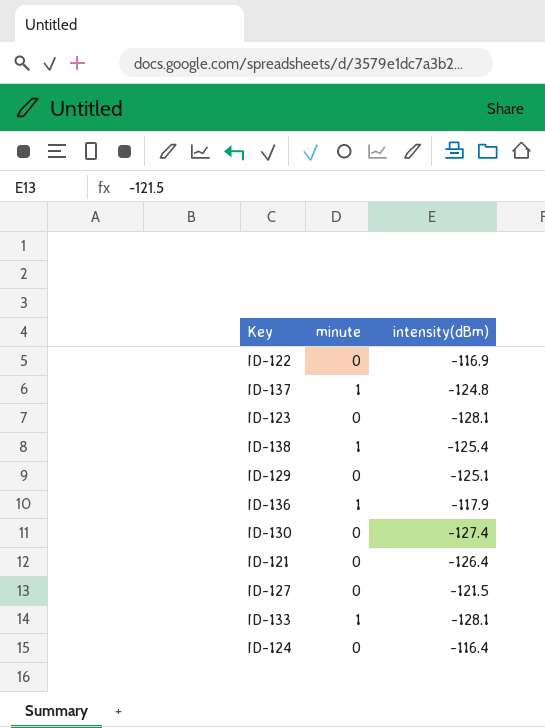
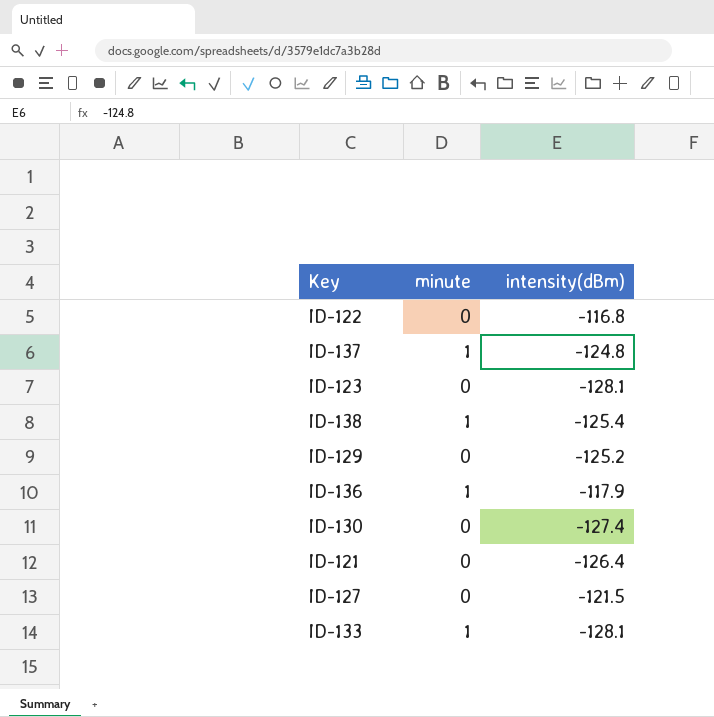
row ID-124: 0 | -116.4 -> none
ID-122 | intensity(dBm): -116.9 -> -116.8
ID-129 | intensity(dBm): -125.1 -> -125.2

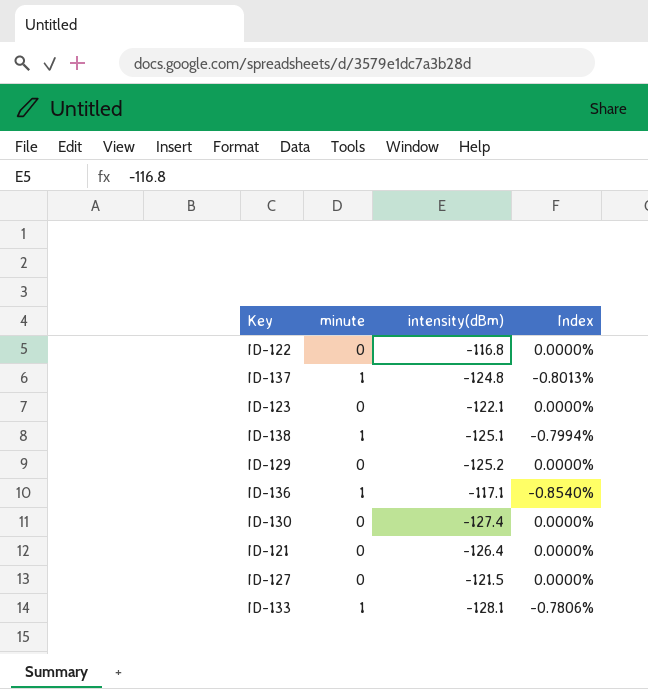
column Index | formula: none -> [minute] / [intensity(dBm)]
ID-123 | intensity(dBm): -128.1 -> -122.1
ID-138 | intensity(dBm): -125.4 -> -125.1
ID-136 | intensity(dBm): -117.9 -> -117.1

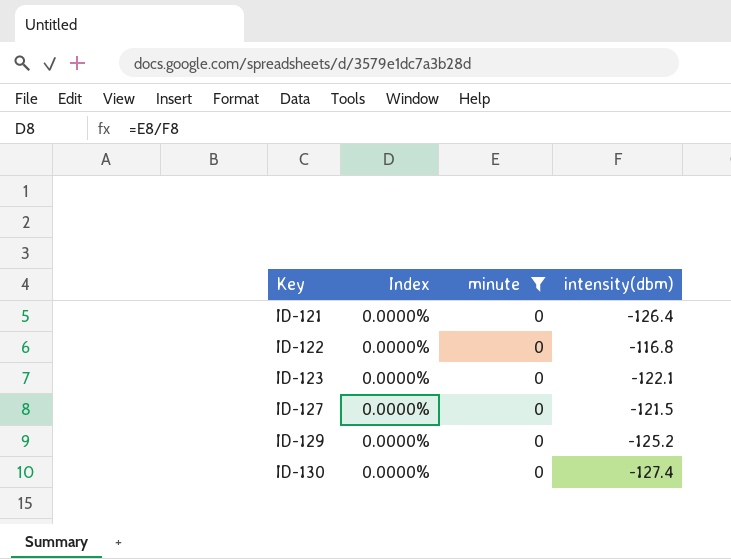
filter: none -> minute = 0
row order: none -> Key ascending
column Index | position: 4 -> 2
column name: intensity(dBm) -> intensity(dbm)

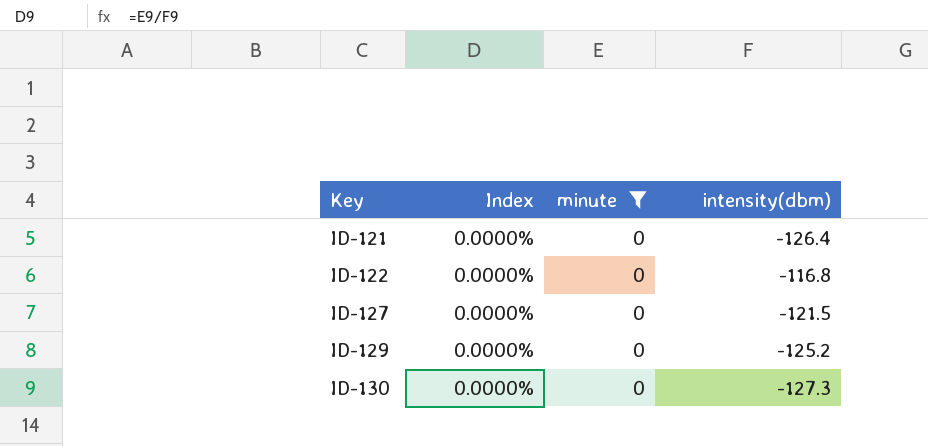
row ID-123: 0.0000% | 0 | -122.1 -> none
ID-130 | intensity(dbm): -127.4 -> -127.3

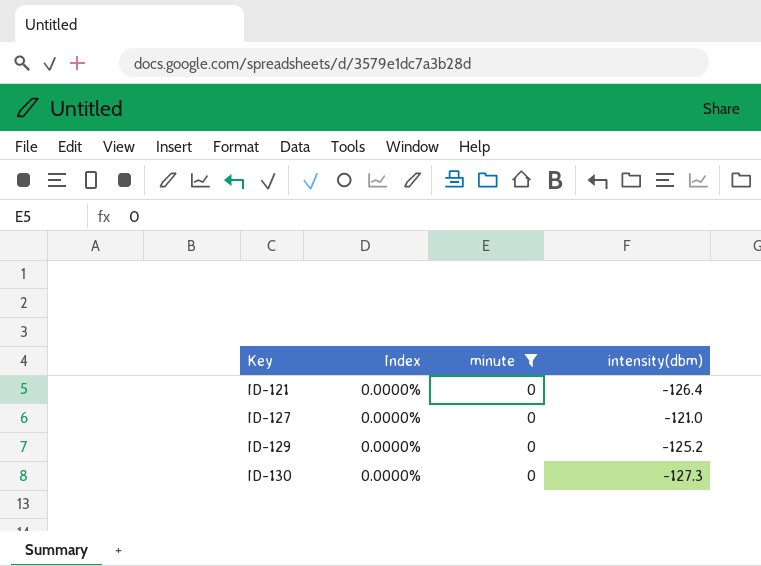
row ID-122: 0.0000% | 0 | -116.8 -> none
ID-127 | intensity(dbm): -121.5 -> -121.0

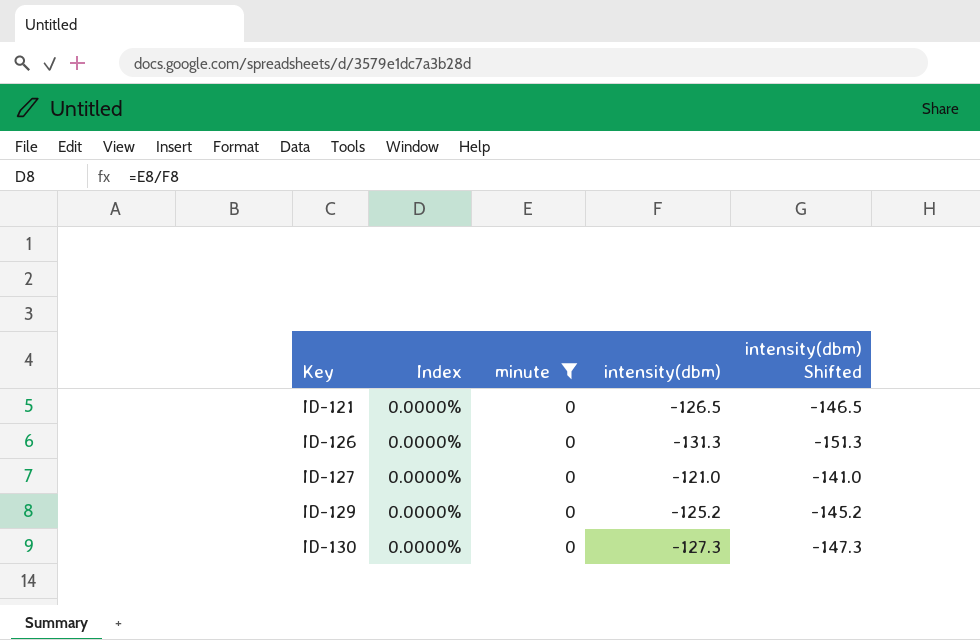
column intensity(dbm) Shifted | formula: none -> [intensity(dbm)] - 20
ID-121 | intensity(dbm): -126.4 -> -126.5
row ID-126: none -> 0.0000% | 0 | -131.3 | -151.3

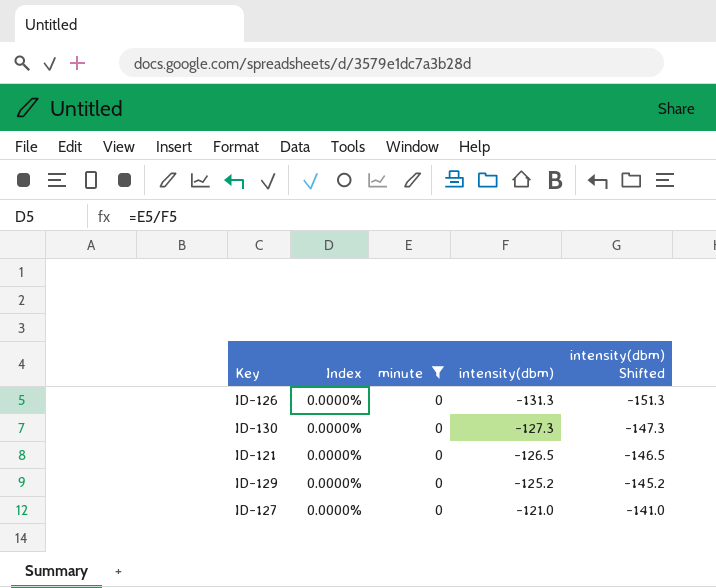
row order: Key ascending -> intensity(dbm) ascending

